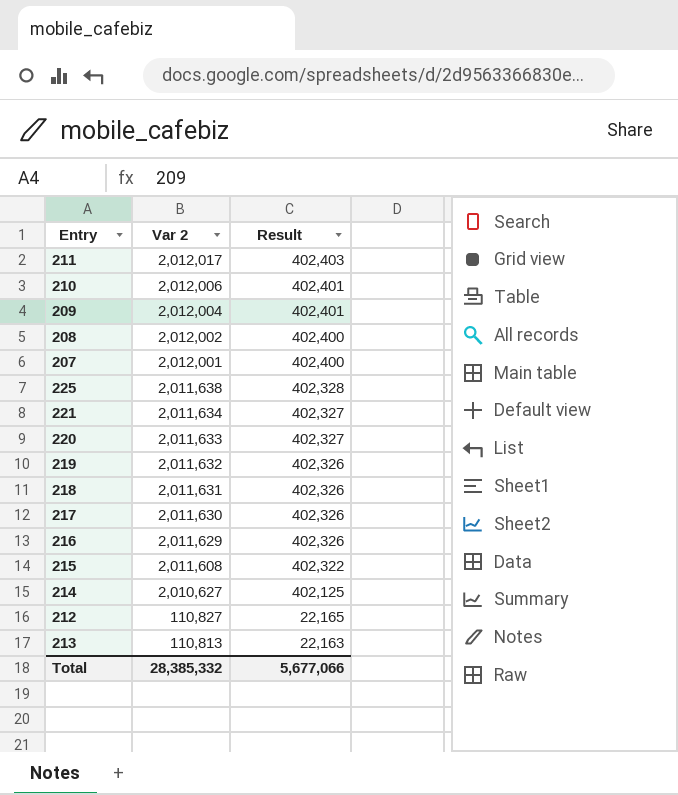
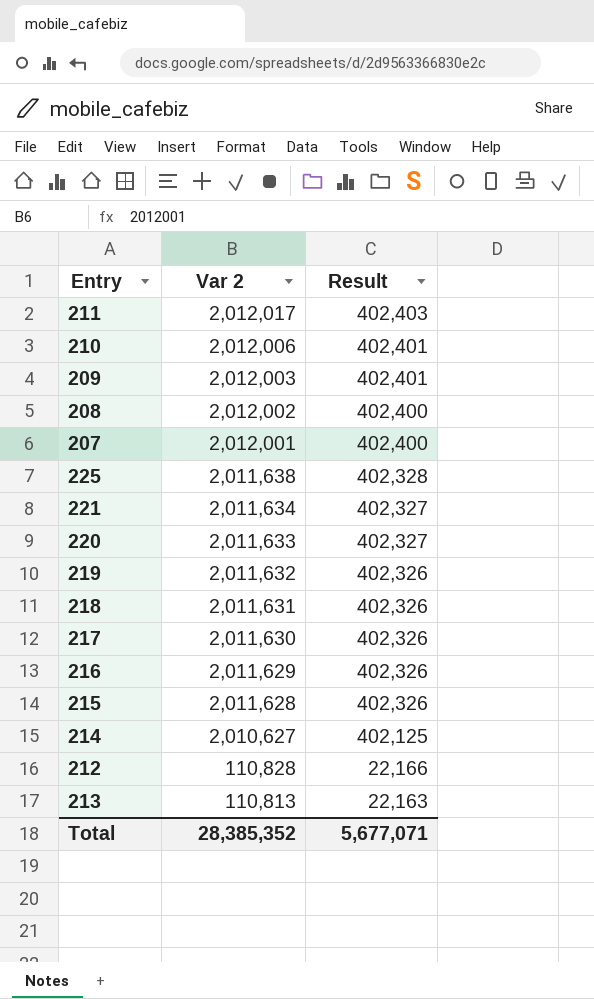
209 | Var 2: 2,012,004 -> 2,012,003
215 | Var 2: 2,011,608 -> 2,011,628
215 | Result: 402,322 -> 402,326
212 | Var 2: 110,827 -> 110,828
212 | Result: 22,165 -> 22,166
Total | Var 2: 28,385,332 -> 28,385,352
Total | Result: 5,677,066 -> 5,677,071

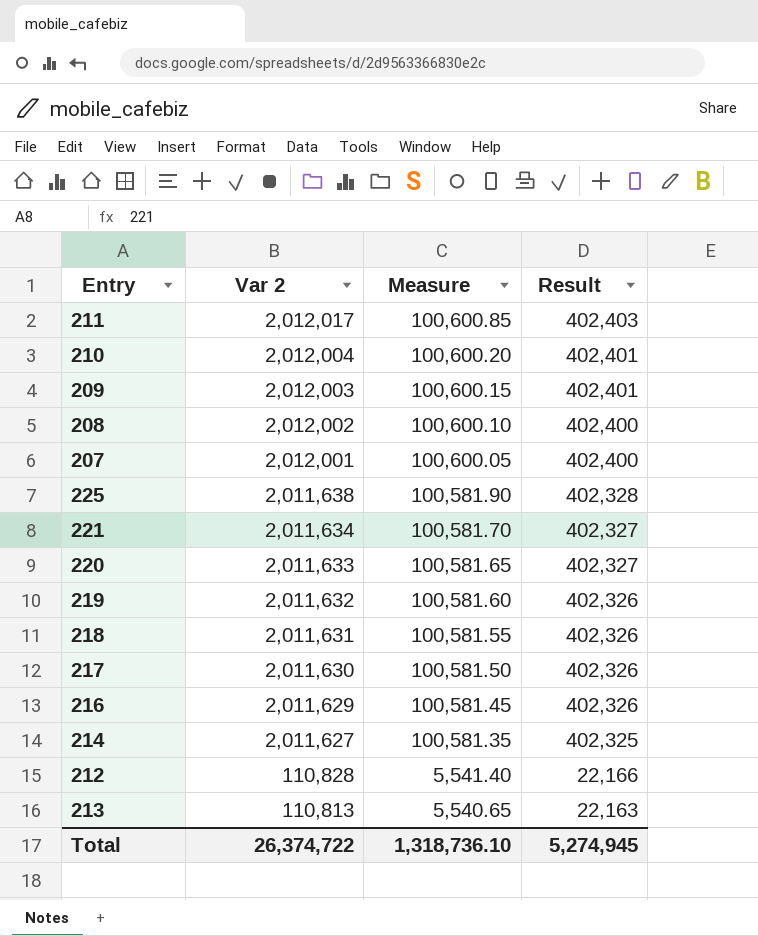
column Measure | formula: none -> [Var 2] * 0.05
row 215: 2,011,628 | 402,326 -> none
210 | Var 2: 2,012,006 -> 2,012,004
214 | Var 2: 2,010,627 -> 2,011,627
214 | Result: 402,125 -> 402,325
Total | Var 2: 28,385,352 -> 26,374,722
Total | Result: 5,677,071 -> 5,274,945

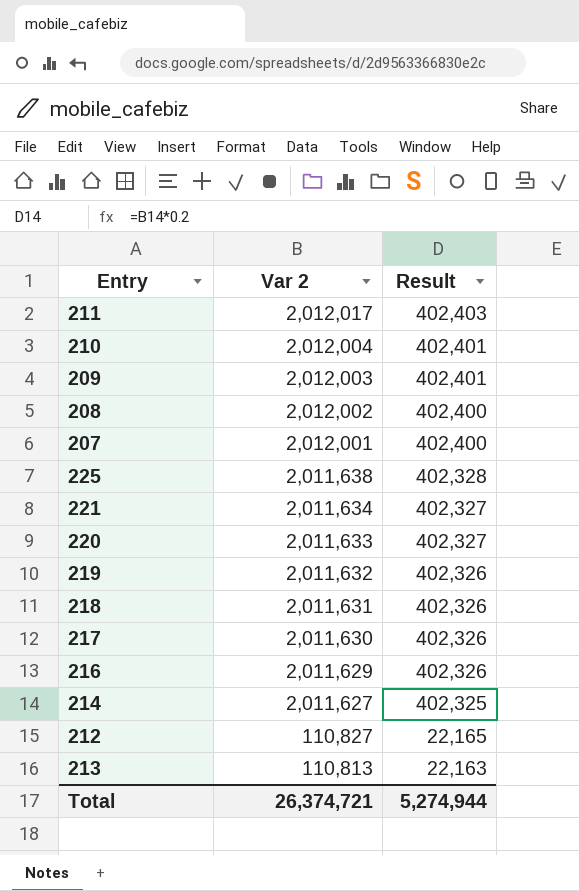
column Measure | formula: [Var 2] * 0.05 -> none
212 | Var 2: 110,828 -> 110,827
212 | Result: 22,166 -> 22,165
Total | Var 2: 26,374,722 -> 26,374,721
Total | Result: 5,274,945 -> 5,274,944

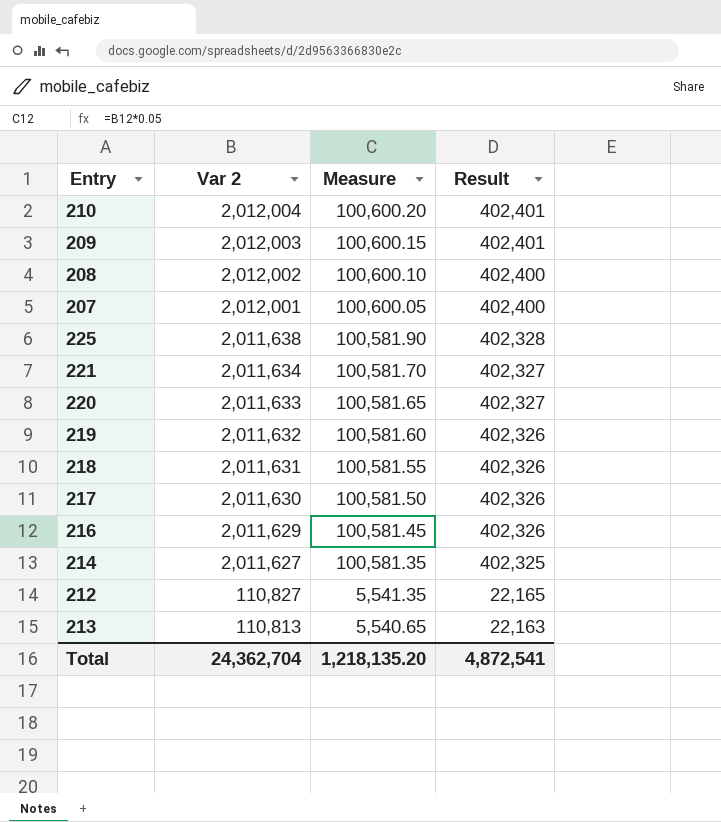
column Measure | formula: none -> [Var 2] * 0.05
row 211: 2,012,017 | 402,403 -> none
Total | Var 2: 26,374,721 -> 24,362,704
Total | Result: 5,274,944 -> 4,872,541

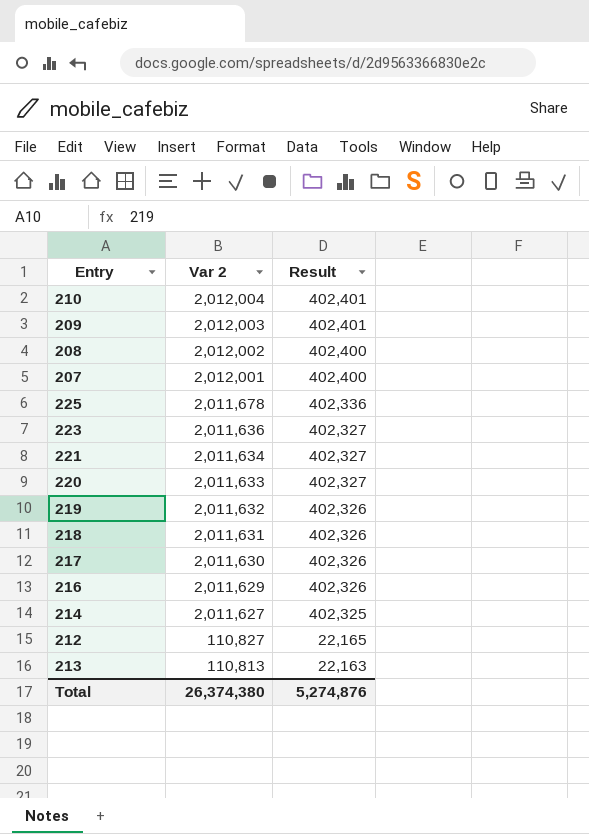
column Measure | formula: [Var 2] * 0.05 -> none
225 | Var 2: 2,011,638 -> 2,011,678
225 | Result: 402,328 -> 402,336
row 223: none -> 2,011,636 | 402,327
Total | Var 2: 24,362,704 -> 26,374,380
Total | Result: 4,872,541 -> 5,274,876

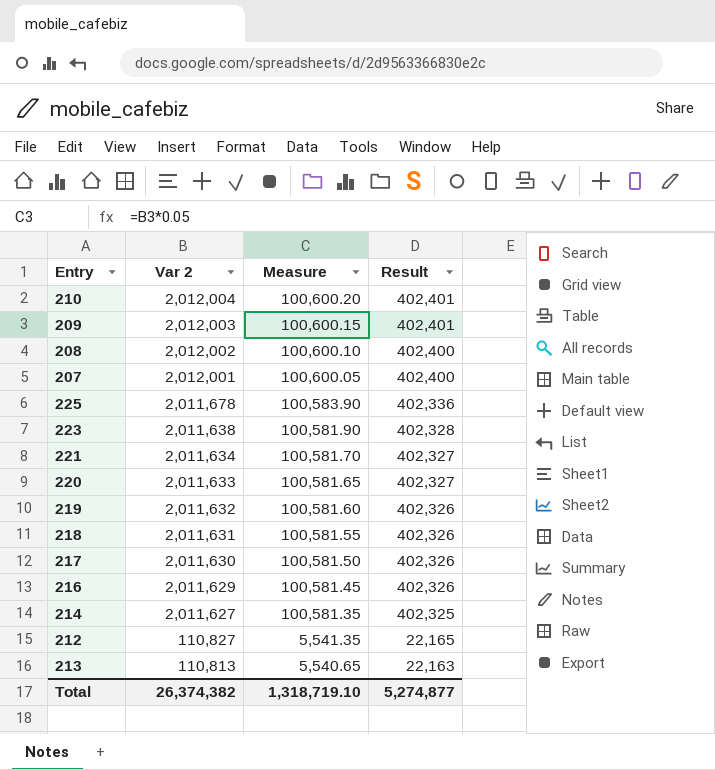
column Measure | formula: none -> [Var 2] * 0.05
223 | Var 2: 2,011,636 -> 2,011,638
223 | Result: 402,327 -> 402,328
Total | Var 2: 26,374,380 -> 26,374,382
Total | Result: 5,274,876 -> 5,274,877

